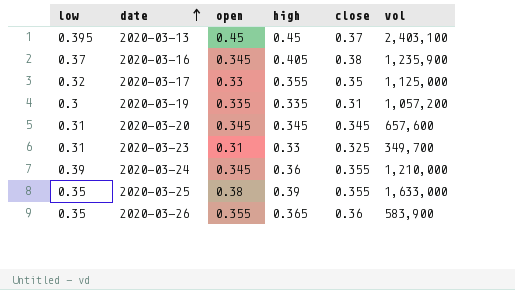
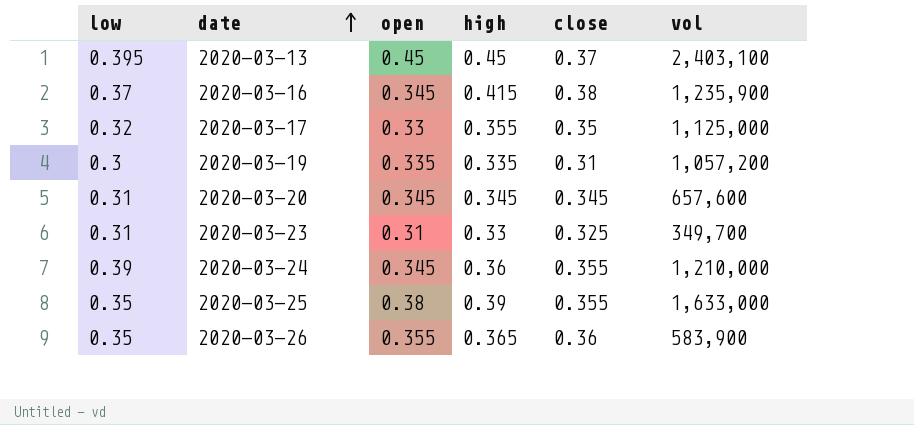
2020-03-16 | high: 0.405 -> 0.415

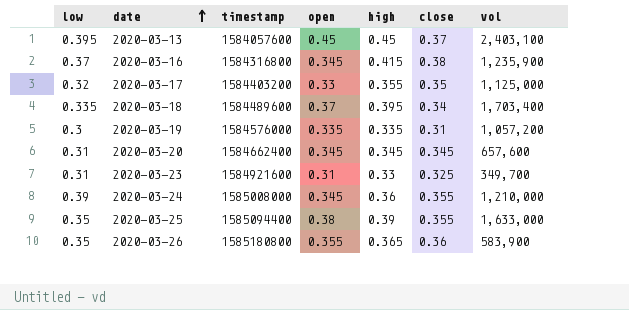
column timestamp | position: none -> 3
row 2020-03-18: none -> 0.335 | 1584489600 | 0.37 | 0.395 | 0.34 | 1,703,400

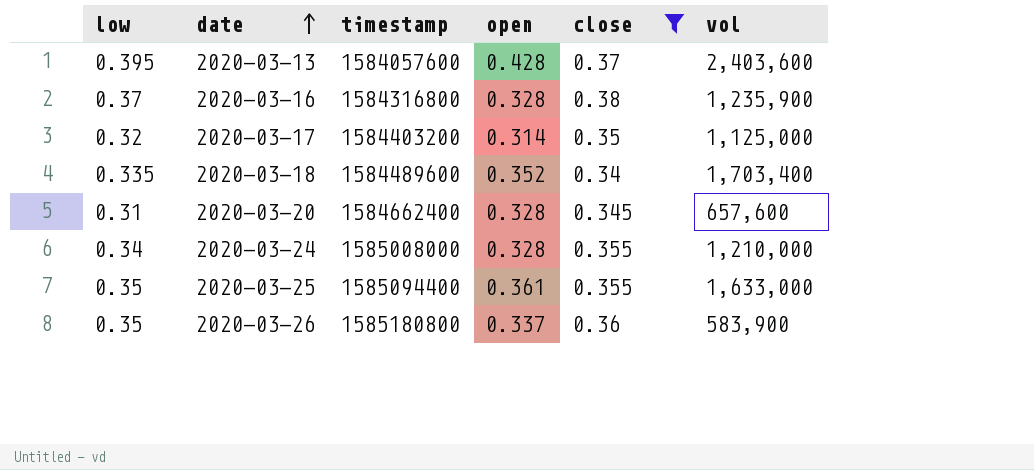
filter: none -> close >= 0.34
column high | position: 5 -> none
2020-03-13 | open: 0.45 -> 0.428
2020-03-13 | vol: 2,403,100 -> 2,403,600
2020-03-16 | open: 0.345 -> 0.328
2020-03-17 | open: 0.33 -> 0.314
2020-03-18 | open: 0.37 -> 0.352
2020-03-20 | open: 0.345 -> 0.328
2020-03-24 | low: 0.39 -> 0.34
2020-03-24 | open: 0.345 -> 0.328
2020-03-25 | open: 0.38 -> 0.361
2020-03-26 | open: 0.355 -> 0.337

